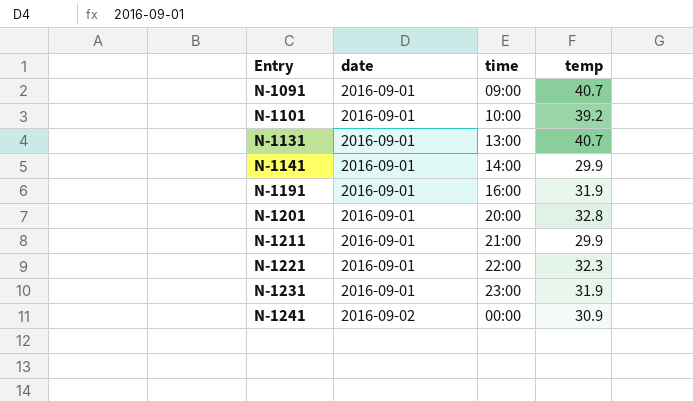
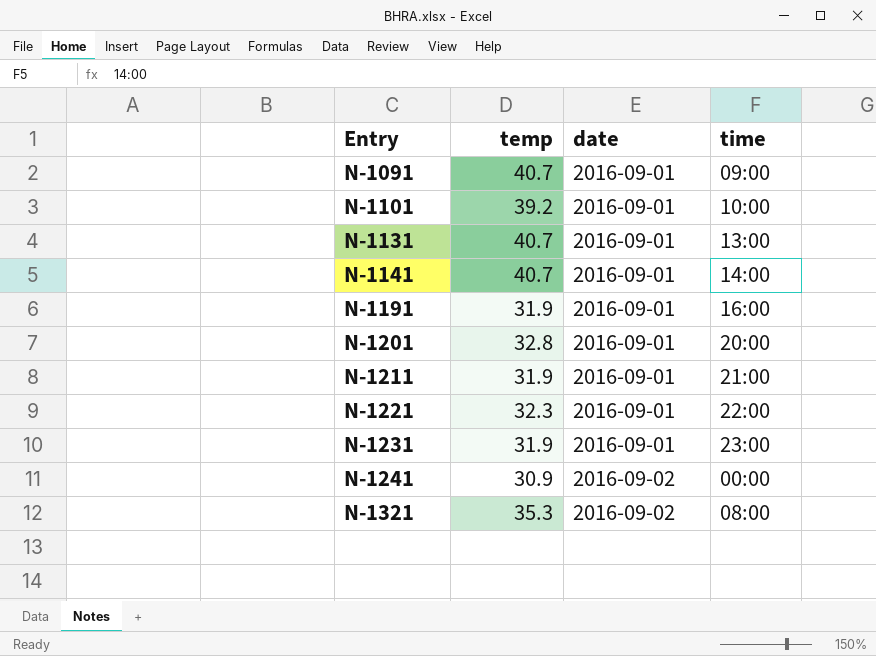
column temp | position: 4 -> 2
N-1141 | temp: 29.9 -> 40.7
N-1211 | temp: 29.9 -> 31.9
row N-1321: none -> 35.3 | 2016-09-02 | 08:00

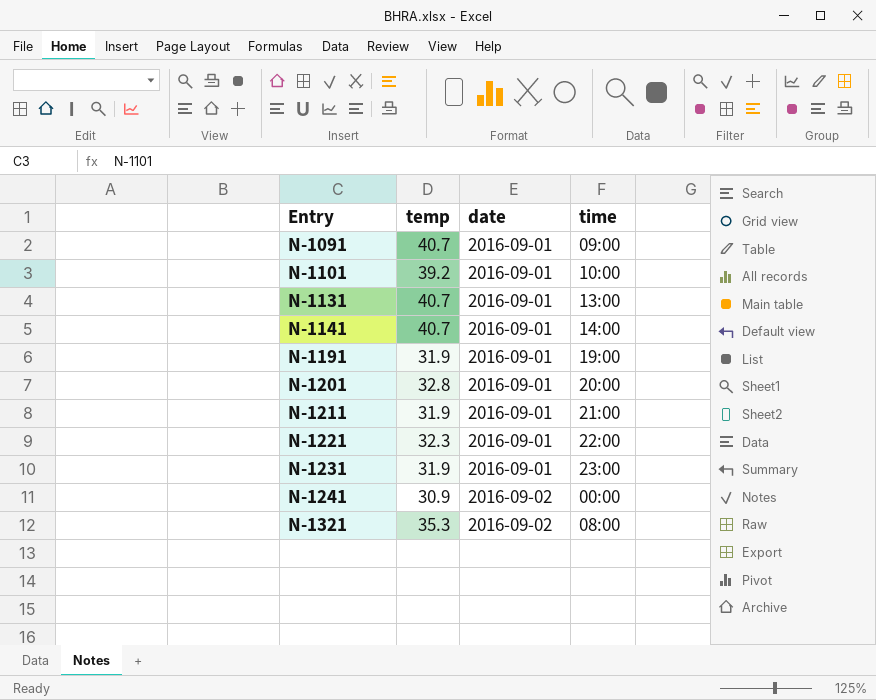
N-1191 | time: 16:00 -> 19:00

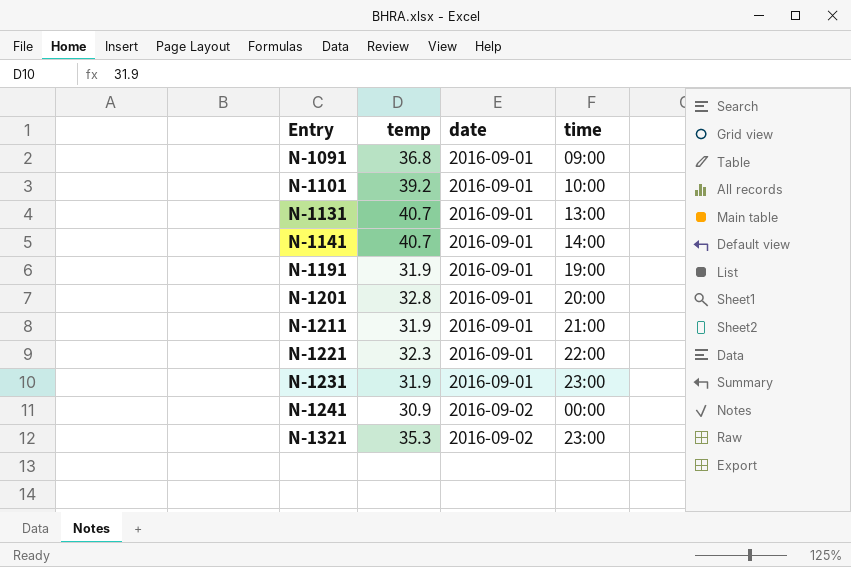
N-1091 | temp: 40.7 -> 36.8
N-1321 | time: 08:00 -> 23:00

